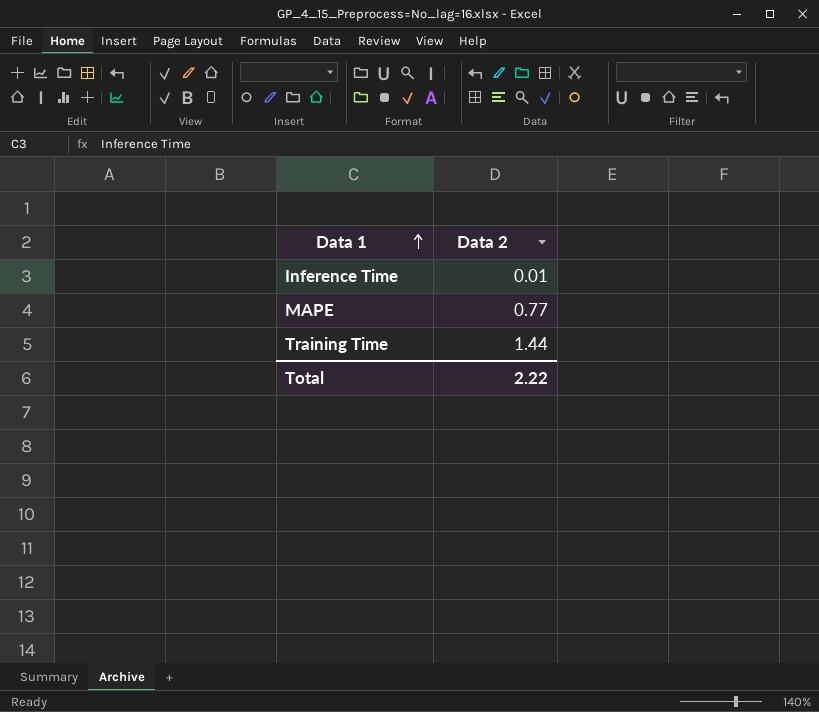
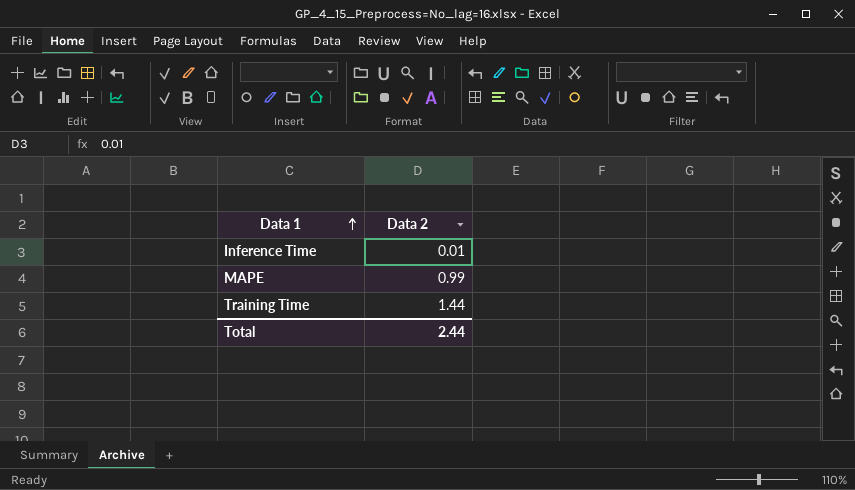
MAPE | Data 2: 0.77 -> 0.99
Total | Data 2: 2.22 -> 2.44

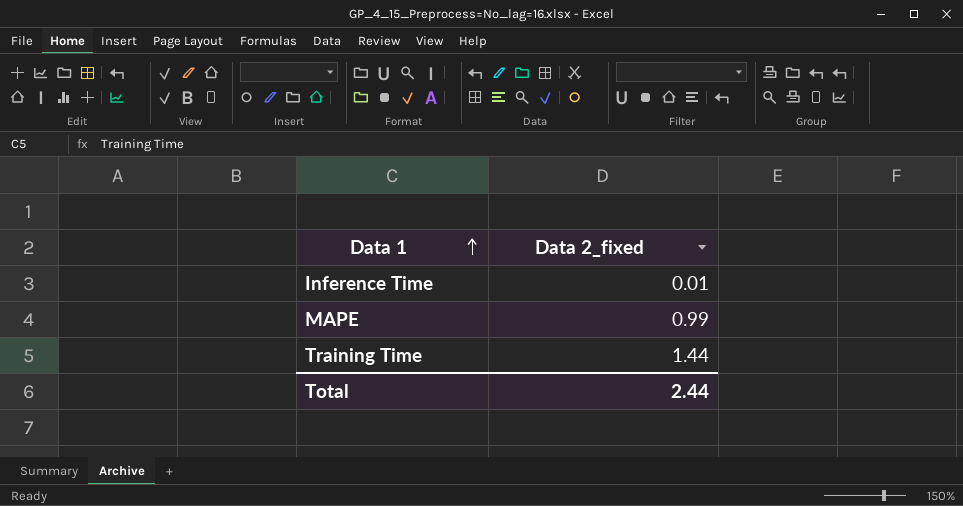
column name: Data 2 -> Data 2_fixed

